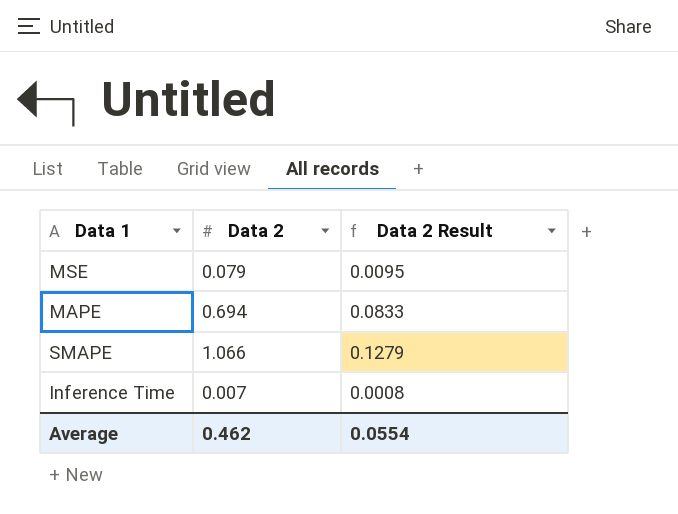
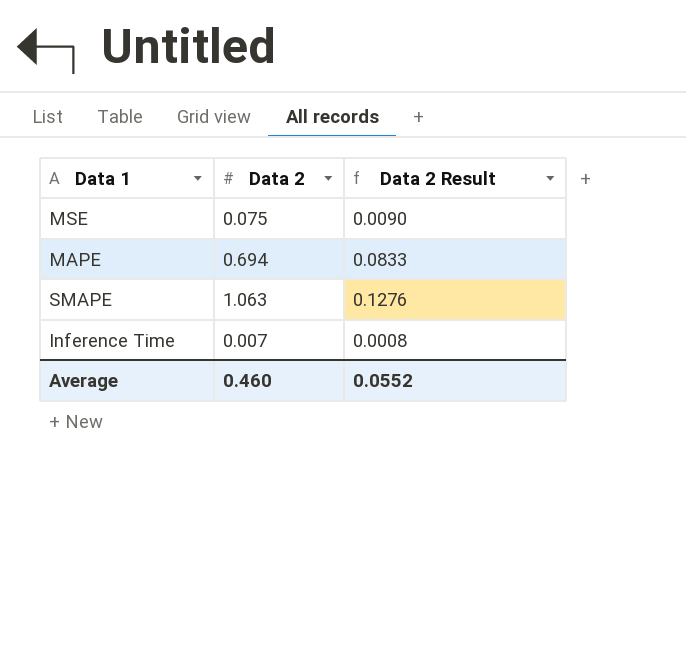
MSE | Data 2: 0.079 -> 0.075
MSE | Data 2 Result: 0.0095 -> 0.0090
SMAPE | Data 2: 1.066 -> 1.063
SMAPE | Data 2 Result: 0.1279 -> 0.1276
Average | Data 2: 0.462 -> 0.460
Average | Data 2 Result: 0.0554 -> 0.0552

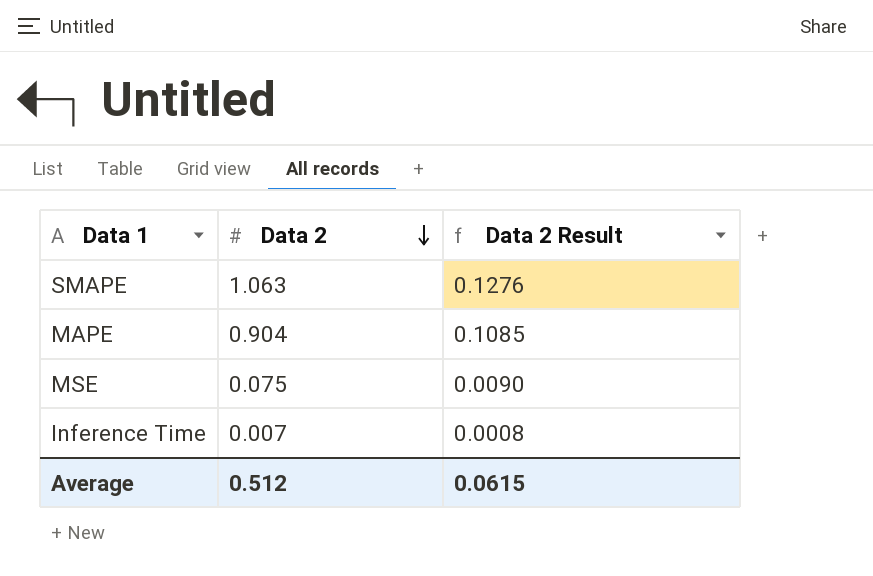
row order: none -> Data 2 descending
MAPE | Data 2: 0.694 -> 0.904
MAPE | Data 2 Result: 0.0833 -> 0.1085
Average | Data 2: 0.460 -> 0.512
Average | Data 2 Result: 0.0552 -> 0.0615

